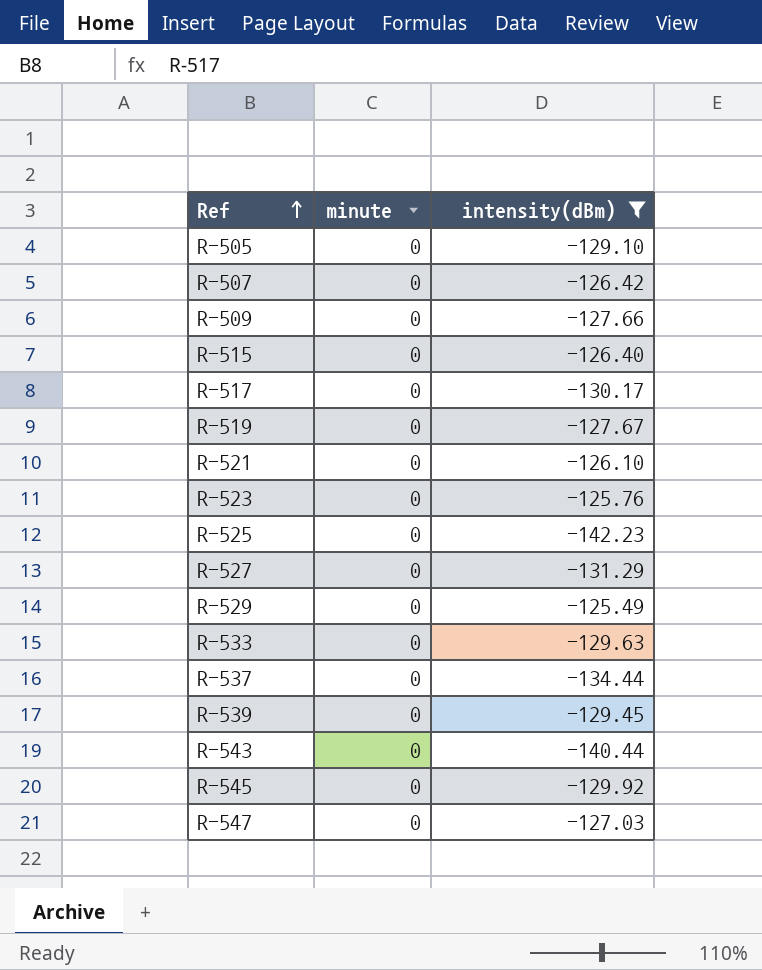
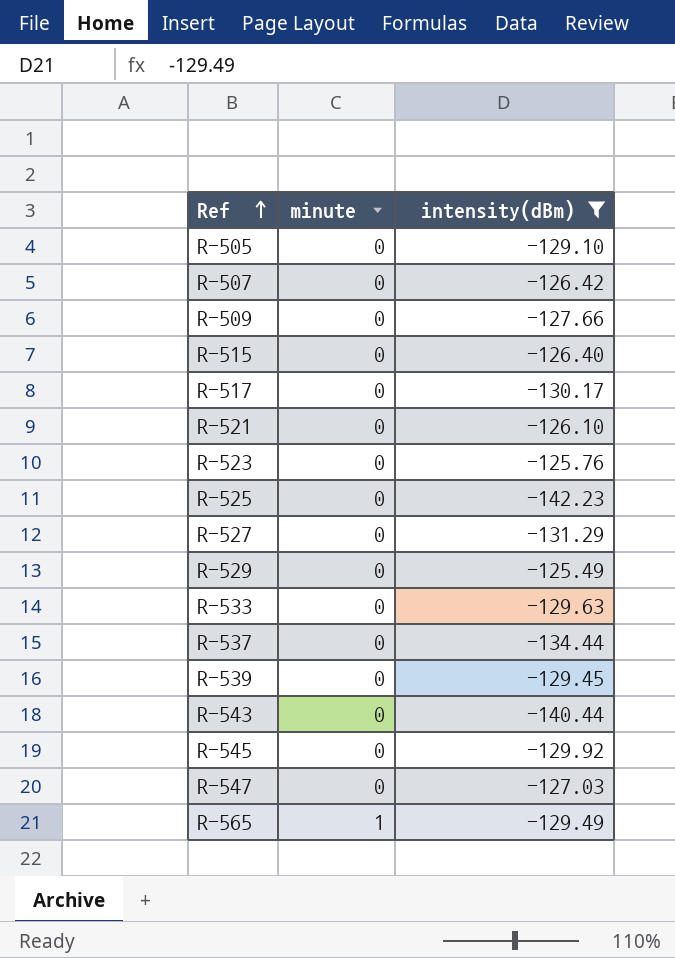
row R-519: 0 | -127.67 -> none
row R-565: none -> 1 | -129.49

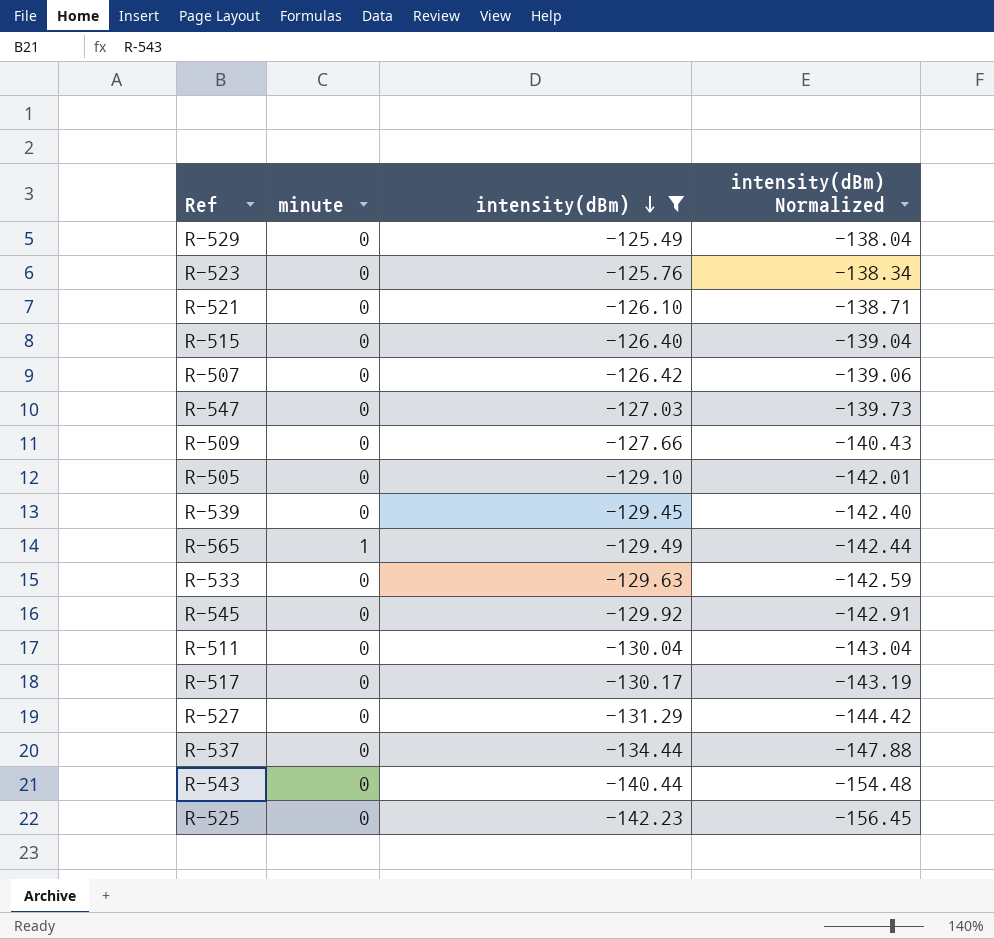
row order: Ref ascending -> intensity(dBm) descending
column intensity(dBm) Normalized | formula: none -> [intensity(dBm)] * 1.1
row R-511: none -> 0 | -130.04 | -143.04

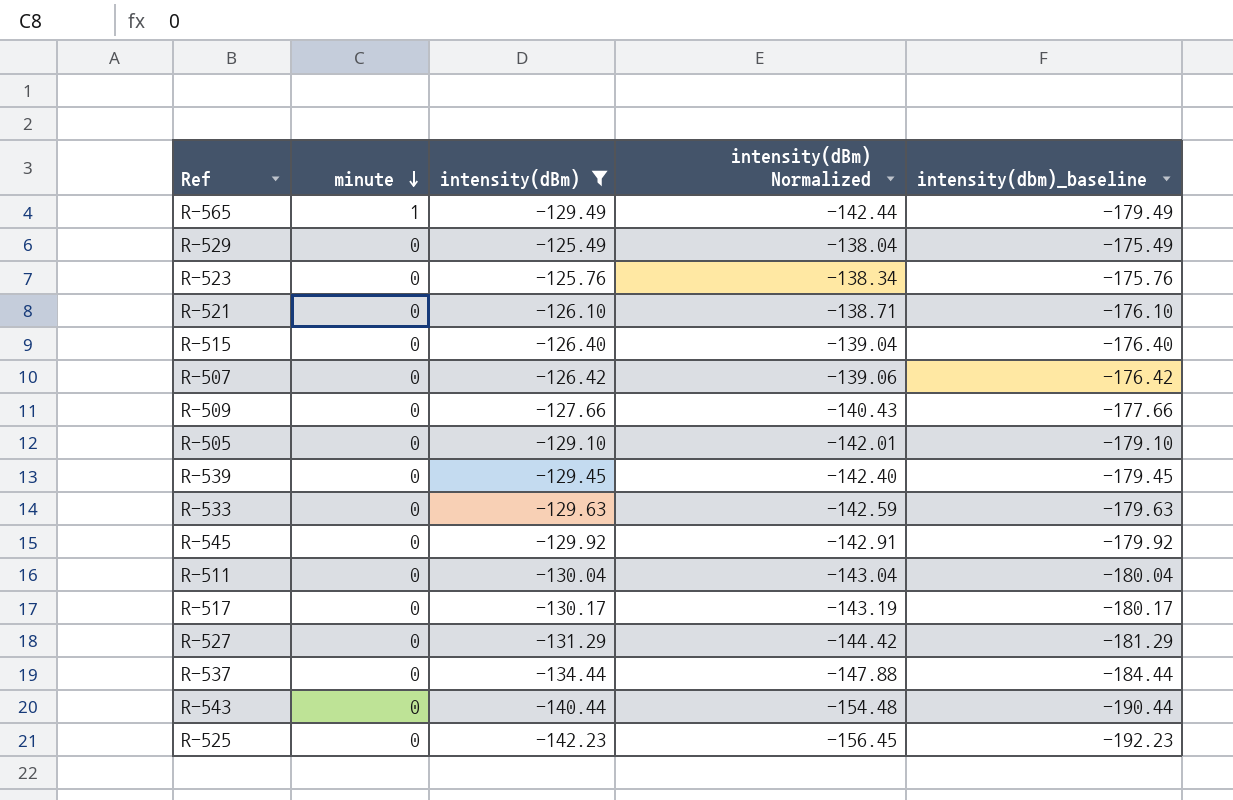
row order: intensity(dBm) descending -> minute descending
column intensity(dbm)_baseline | formula: none -> [intensity(dBm)] - 50
row R-547: 0 | -127.03 | -139.73 -> none

